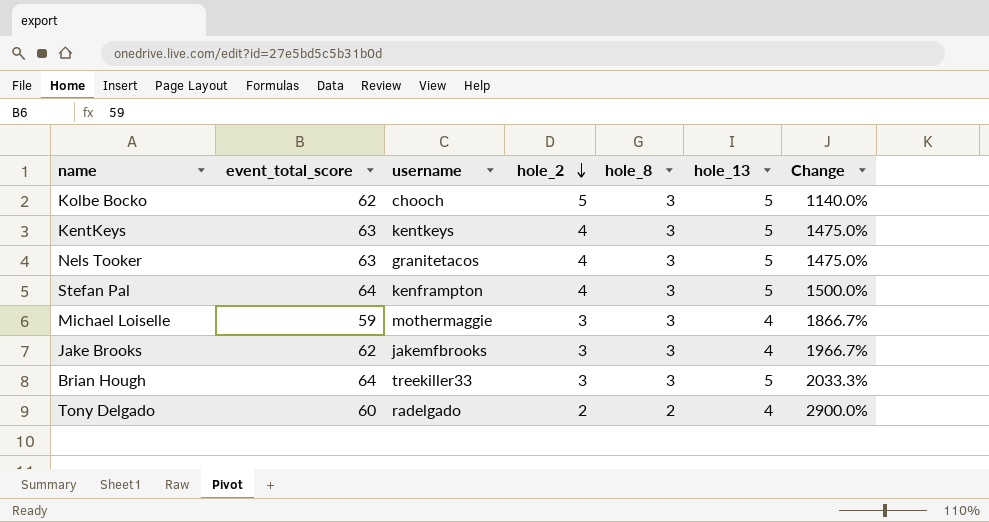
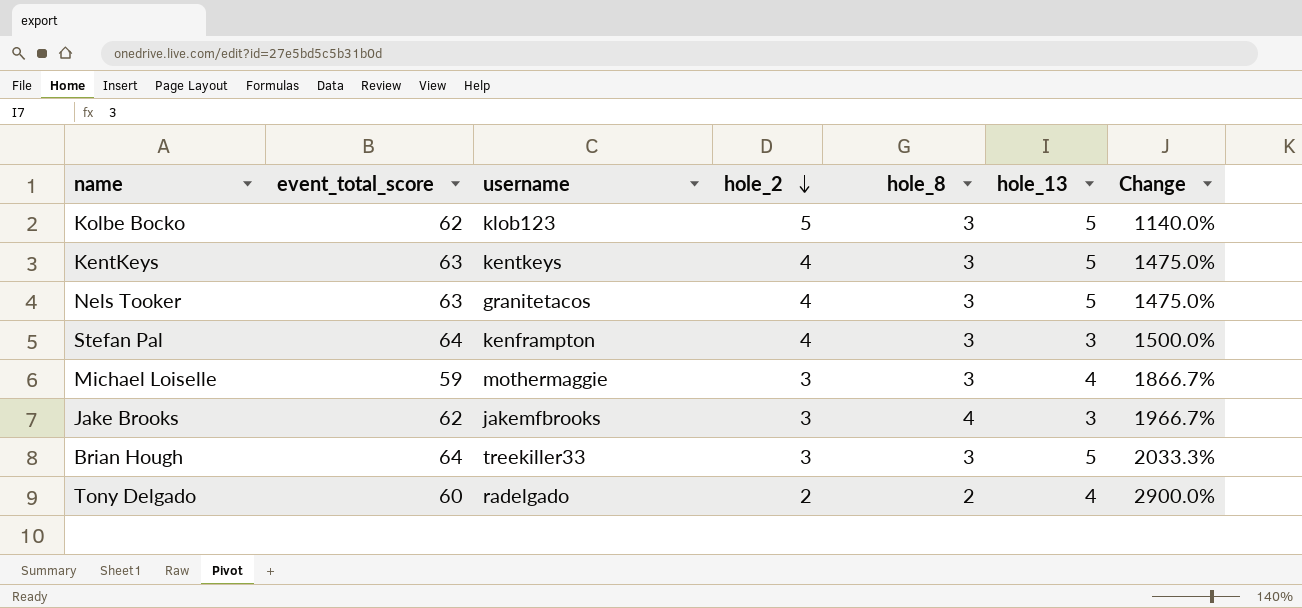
Kolbe Bocko | username: chooch -> klob123
Stefan Pal | hole_13: 5 -> 3
Jake Brooks | hole_8: 3 -> 4
Jake Brooks | hole_13: 4 -> 3

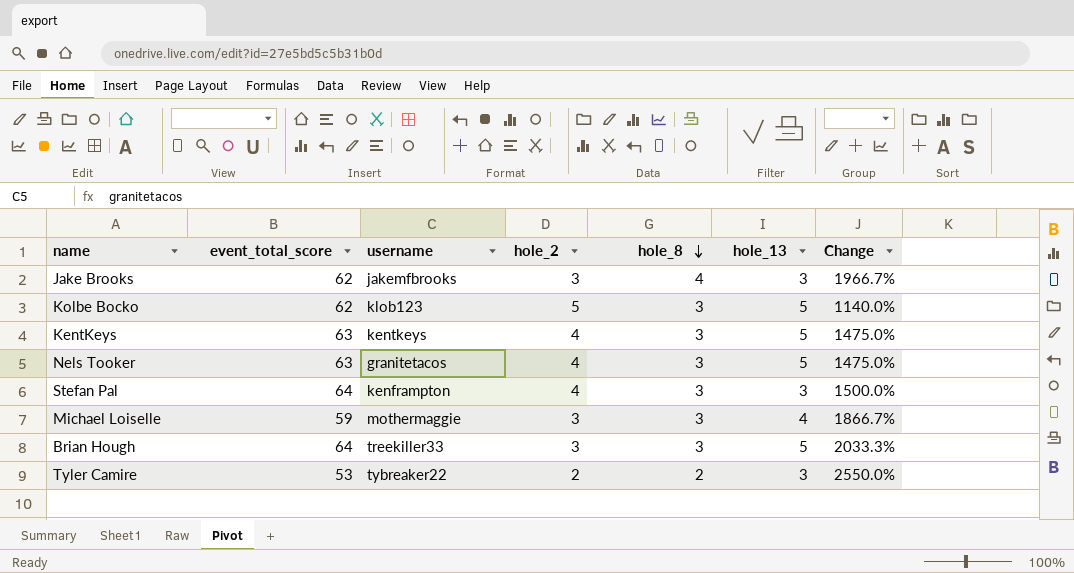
row order: hole_2 descending -> hole_8 descending
row Tony Delgado: 60 | radelgado | 2 | 2 | 4 | 2900.0% -> none
row Tyler Camire: none -> 53 | tybreaker22 | 2 | 2 | 3 | 2550.0%

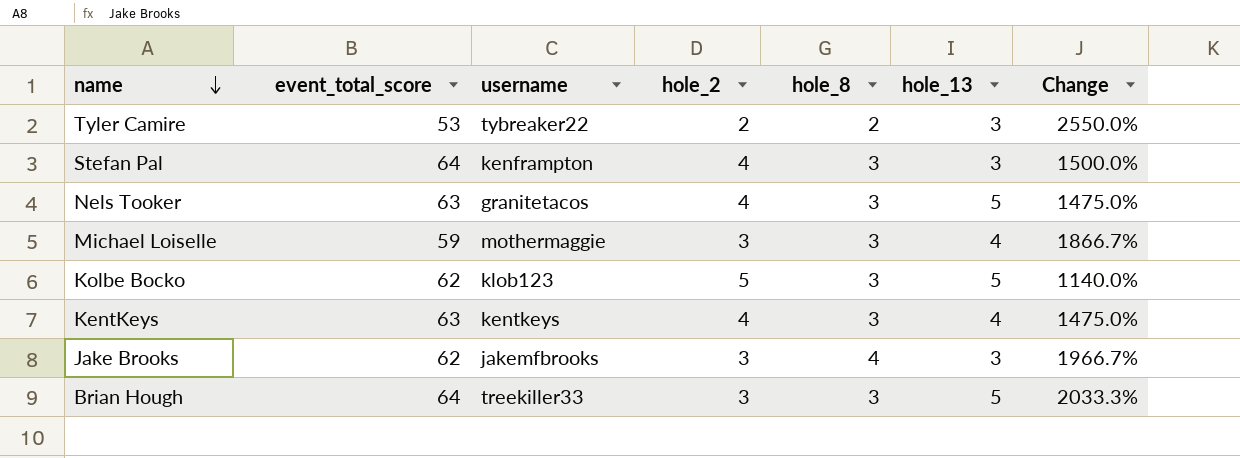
row order: hole_8 descending -> name descending
KentKeys | hole_13: 5 -> 4

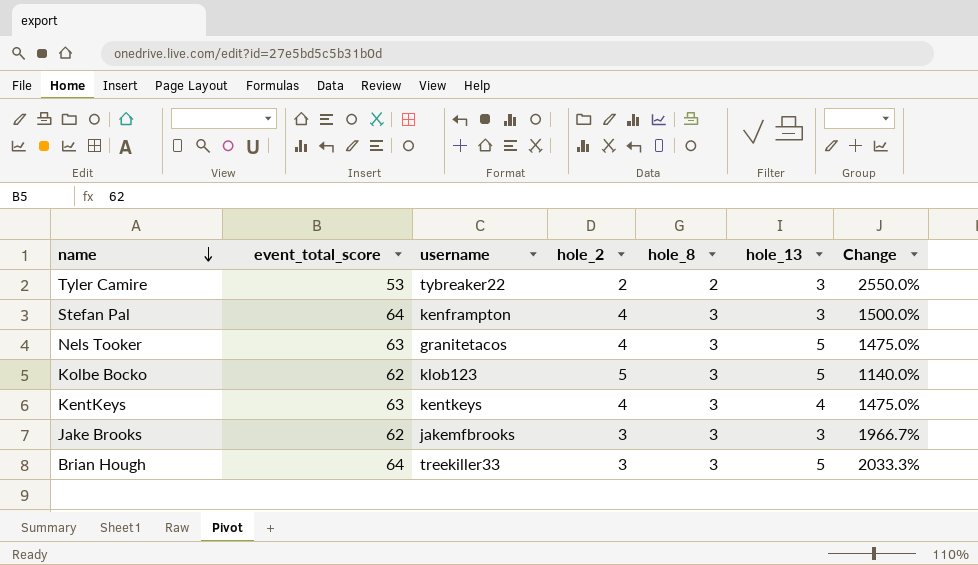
row Michael Loiselle: 59 | mothermaggie | 3 | 3 | 4 | 1866.7% -> none
Jake Brooks | hole_8: 4 -> 3

